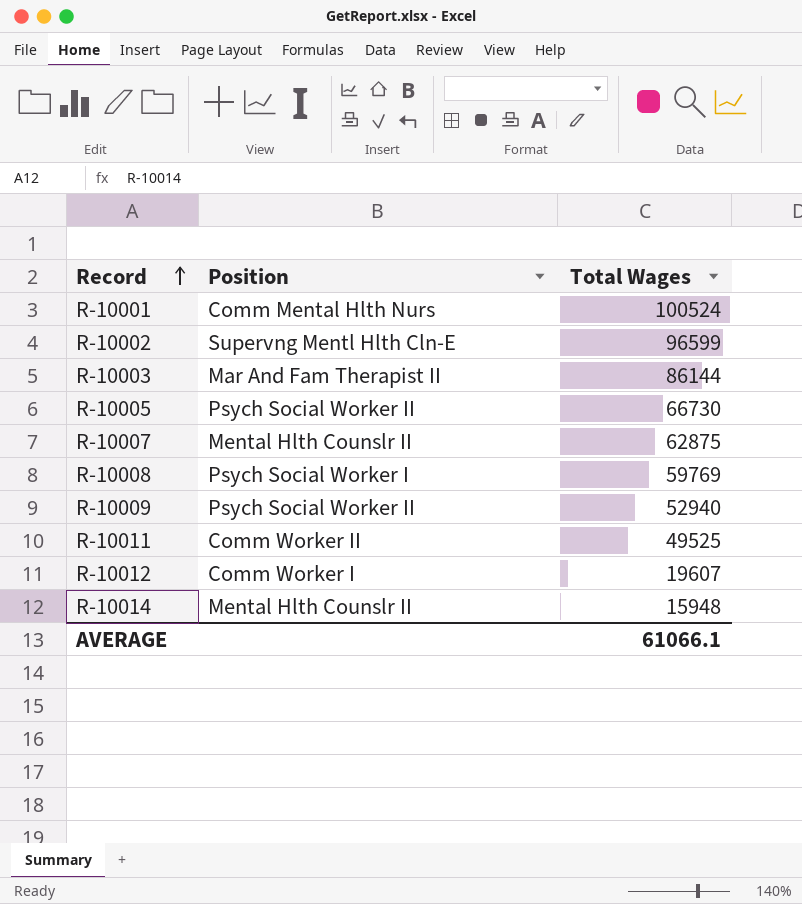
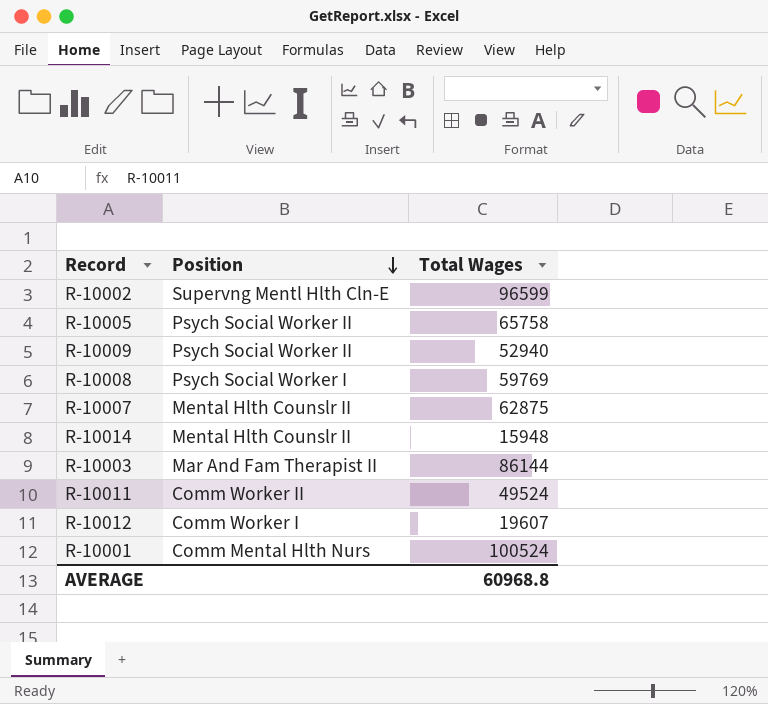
row order: Record ascending -> Position descending
R-10005 | Total Wages: 66730 -> 65758
R-10011 | Total Wages: 49525 -> 49524
AVERAGE | Total Wages: 61066.1 -> 60968.8

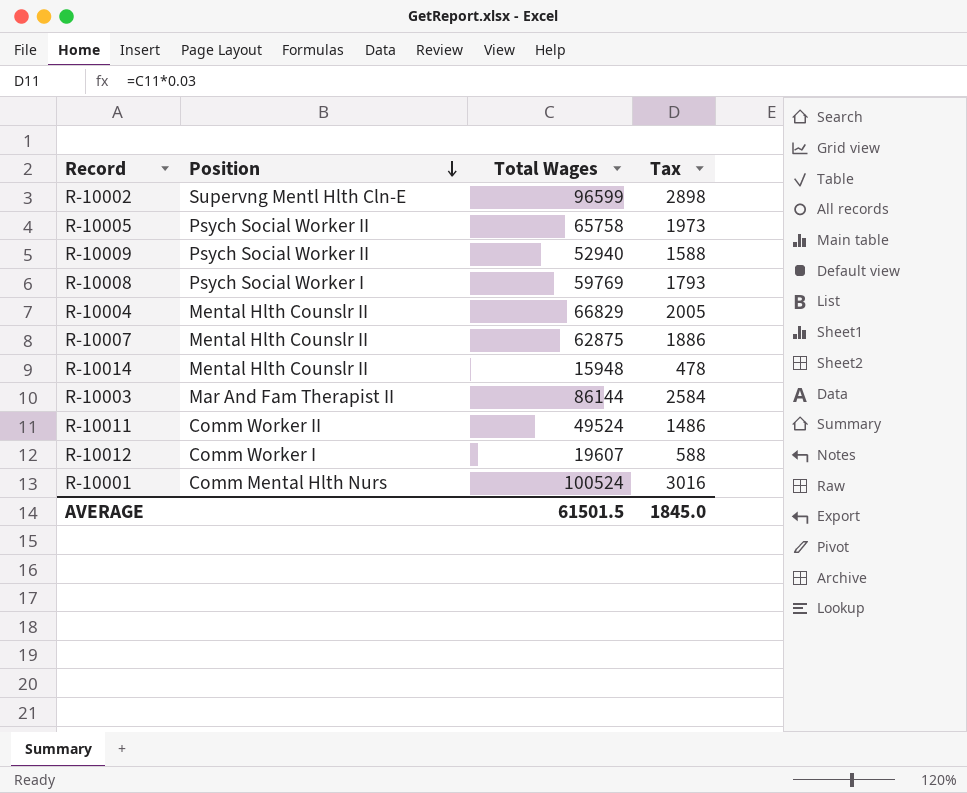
column Tax | formula: none -> [Total Wages] * 0.03
row R-10004: none -> Mental Hlth Counslr II | 66829 | 2005
AVERAGE | Total Wages: 60968.8 -> 61501.5

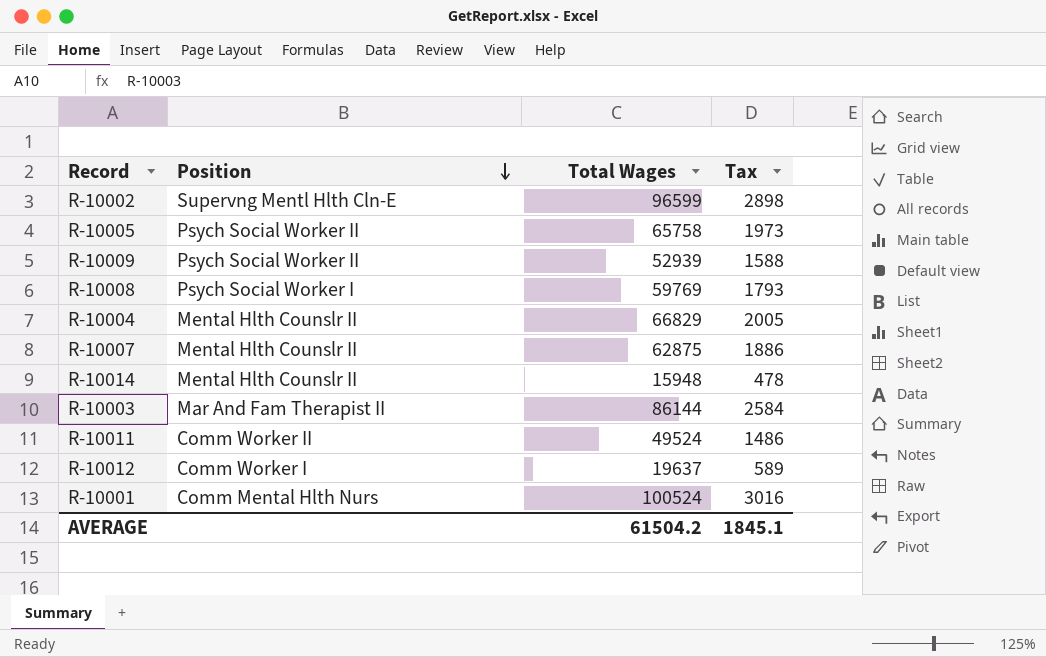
R-10009 | Total Wages: 52940 -> 52939
R-10012 | Total Wages: 19607 -> 19637
R-10012 | Tax: 588 -> 589
AVERAGE | Total Wages: 61501.5 -> 61504.2
AVERAGE | Tax: 1845.0 -> 1845.1

